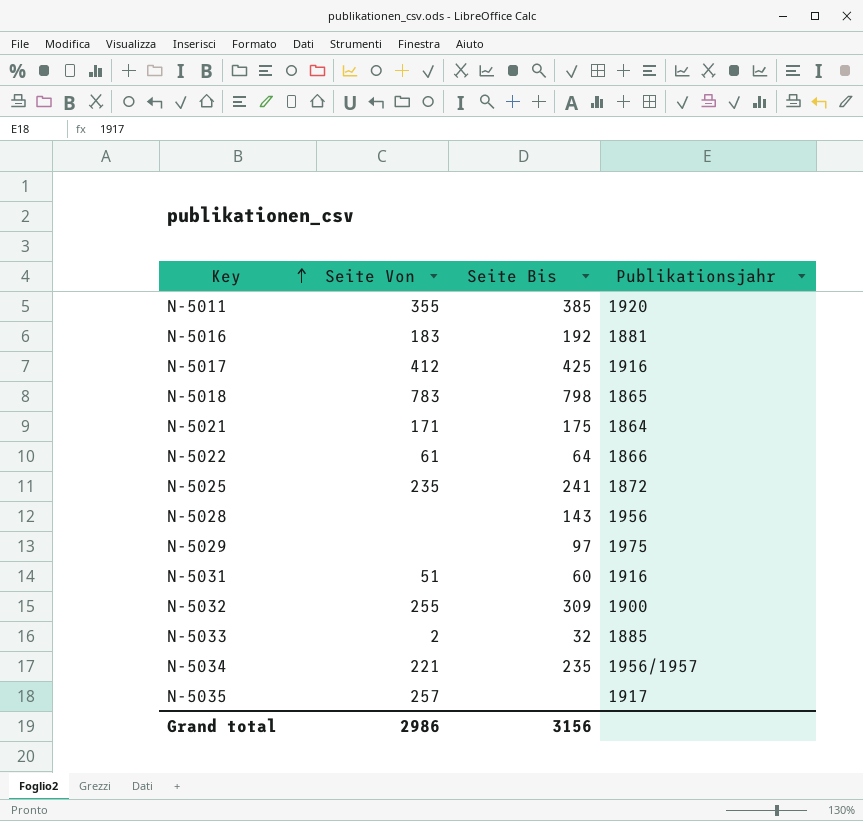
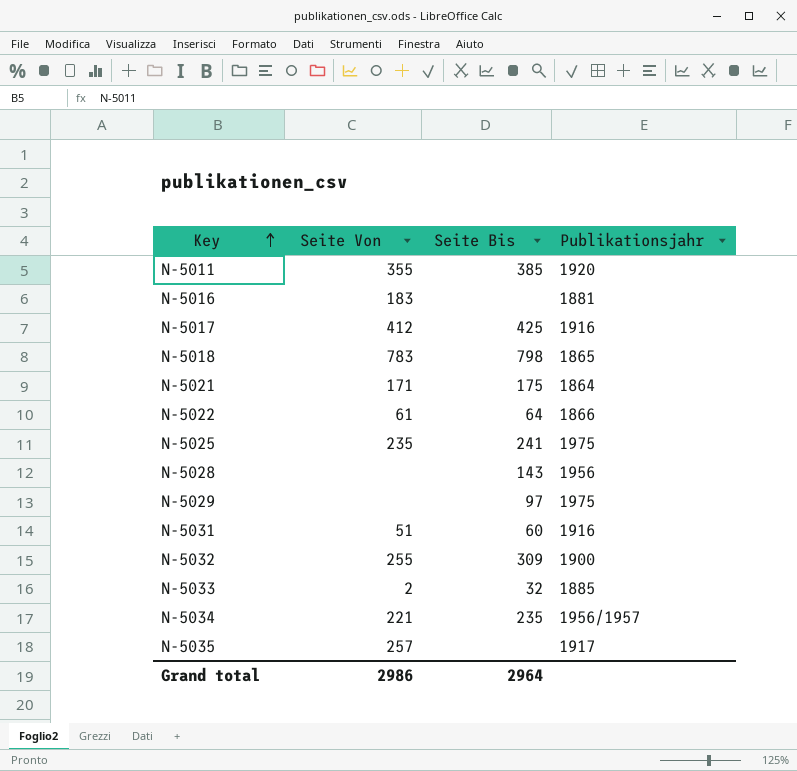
N-5016 | Seite Bis: 192 -> none
N-5025 | Publikationsjahr: 1872 -> 1975
Grand total | Seite Bis: 3156 -> 2964

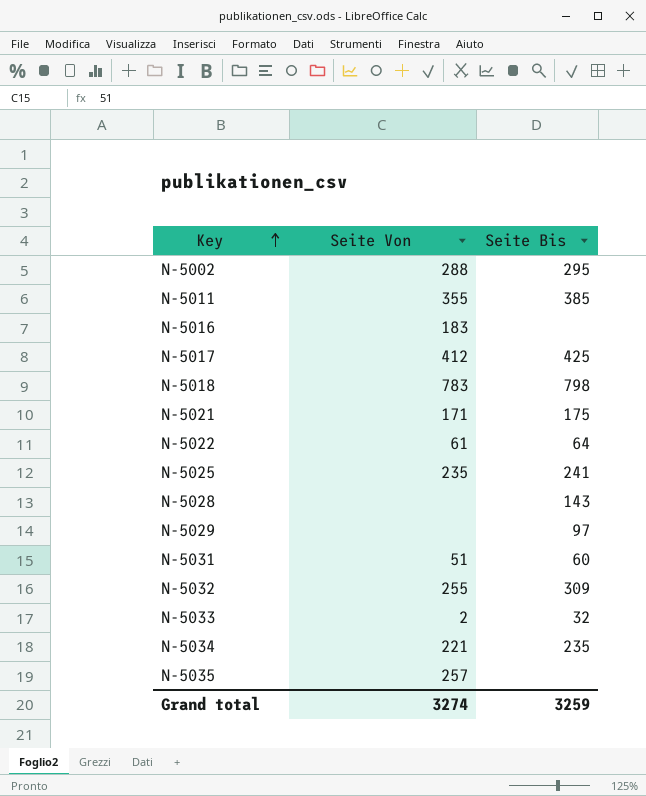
column Publikationsjahr | position: 4 -> none
row N-5002: none -> 288 | 295
Grand total | Seite Von: 2986 -> 3274
Grand total | Seite Bis: 2964 -> 3259

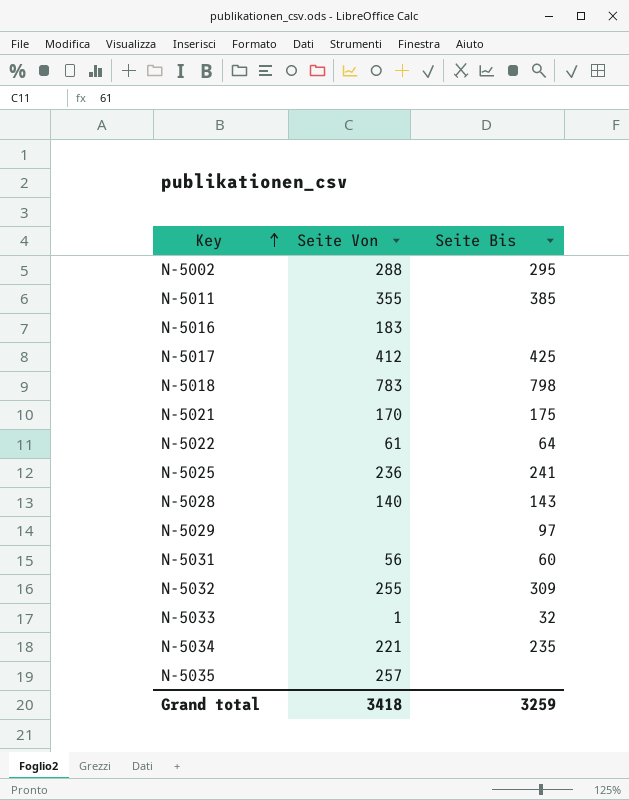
N-5021 | Seite Von: 171 -> 170
N-5025 | Seite Von: 235 -> 236
N-5028 | Seite Von: none -> 140
N-5031 | Seite Von: 51 -> 56
N-5033 | Seite Von: 2 -> 1
Grand total | Seite Von: 3274 -> 3418

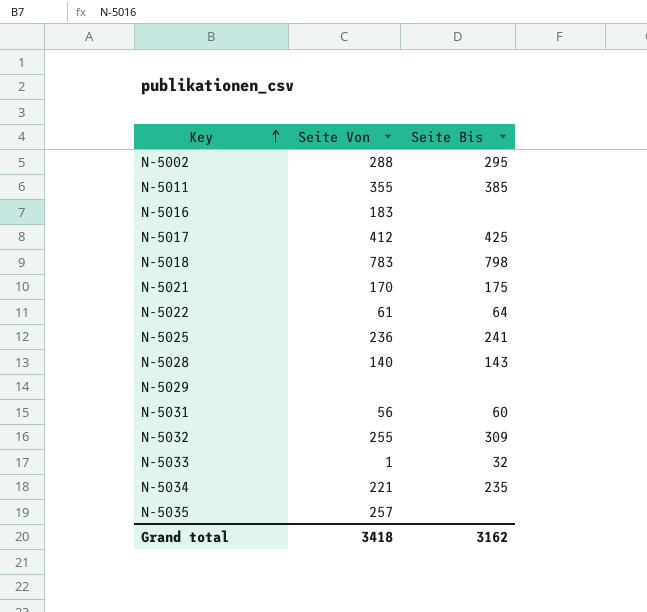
N-5029 | Seite Bis: 97 -> none
Grand total | Seite Bis: 3259 -> 3162

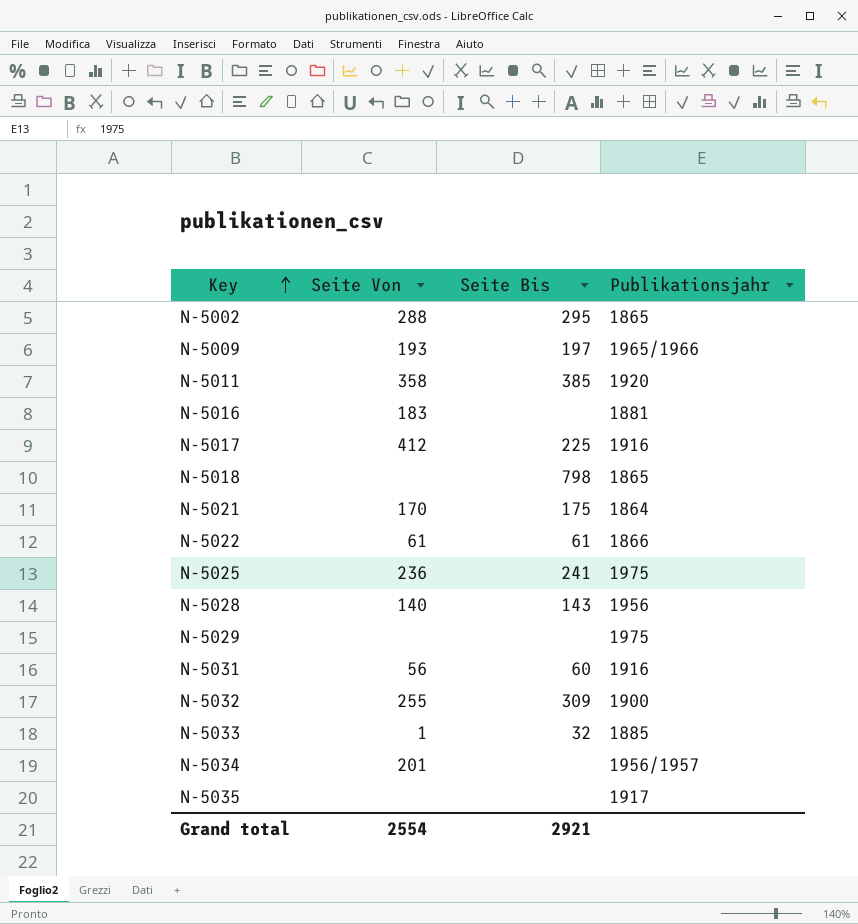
column Publikationsjahr | position: none -> 4
row N-5009: none -> 193 | 197 | 1965/1966
N-5011 | Seite Von: 355 -> 358
N-5017 | Seite Bis: 425 -> 225
N-5018 | Seite Von: 783 -> none
N-5022 | Seite Bis: 64 -> 61
N-5034 | Seite Von: 221 -> 201
N-5034 | Seite Bis: 235 -> none
N-5035 | Seite Von: 257 -> none
Grand total | Seite Von: 3418 -> 2554
Grand total | Seite Bis: 3162 -> 2921

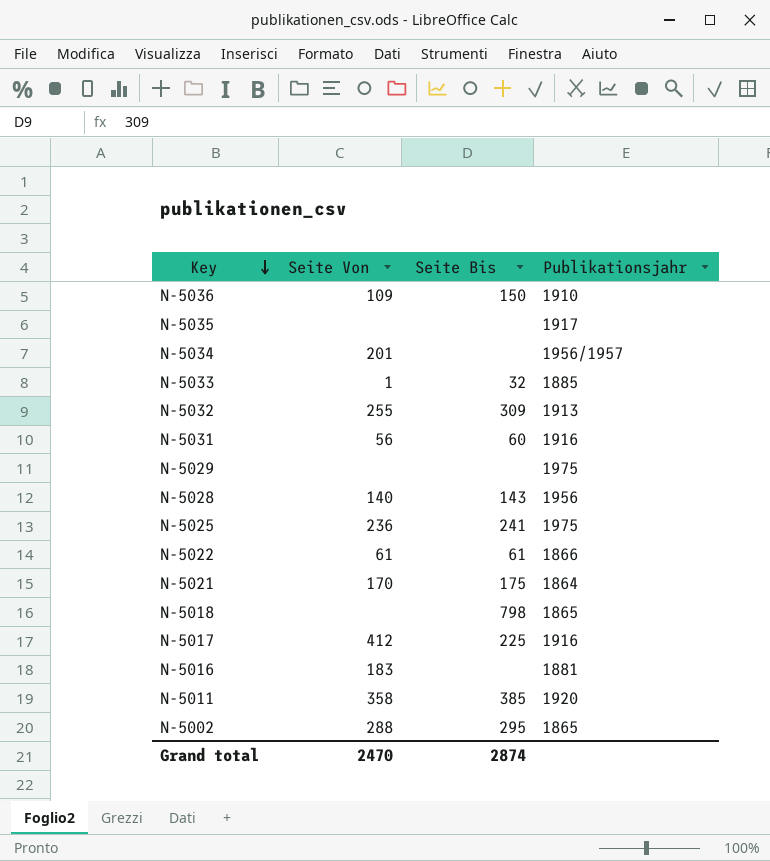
row order: Key ascending -> Key descending
row N-5009: 193 | 197 | 1965/1966 -> none
row N-5036: none -> 109 | 150 | 1910
N-5032 | Publikationsjahr: 1900 -> 1913
Grand total | Seite Von: 2554 -> 2470
Grand total | Seite Bis: 2921 -> 2874

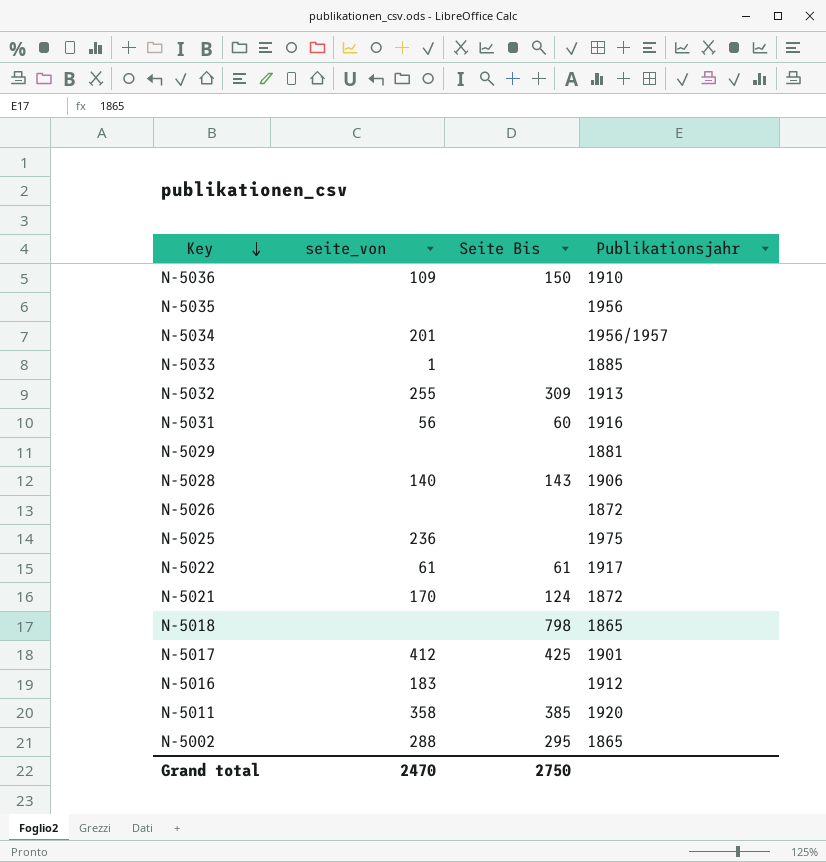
column name: Seite Von -> seite_von
N-5035 | Publikationsjahr: 1917 -> 1956
N-5033 | Seite Bis: 32 -> none
N-5029 | Publikationsjahr: 1975 -> 1881
N-5028 | Publikationsjahr: 1956 -> 1906
row N-5026: none -> none | none | 1872
N-5025 | Seite Bis: 241 -> none
N-5022 | Publikationsjahr: 1866 -> 1917
N-5021 | Seite Bis: 175 -> 124
N-5021 | Publikationsjahr: 1864 -> 1872
N-5017 | Seite Bis: 225 -> 425
N-5017 | Publikationsjahr: 1916 -> 1901
N-5016 | Publikationsjahr: 1881 -> 1912
Grand total | Seite Bis: 2874 -> 2750

